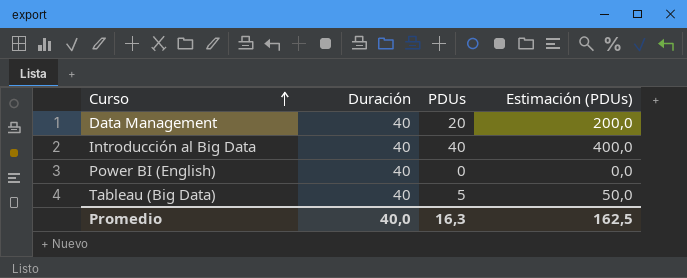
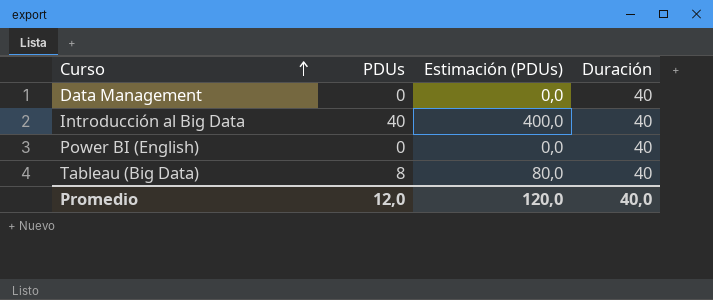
column Duración | position: 2 -> 4
Data Management | PDUs: 20 -> 0
Data Management | Estimación (PDUs): 200,0 -> 0,0
Tableau (Big Data) | PDUs: 5 -> 8
Tableau (Big Data) | Estimación (PDUs): 50,0 -> 80,0
Promedio | PDUs: 16,3 -> 12,0
Promedio | Estimación (PDUs): 162,5 -> 120,0

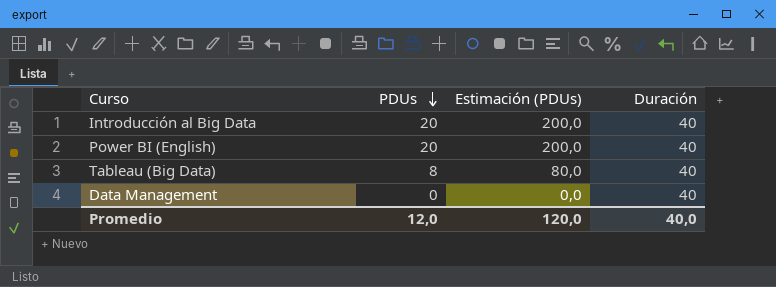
row order: Curso ascending -> PDUs descending
Introducción al Big Data | PDUs: 40 -> 20
Introducción al Big Data | Estimación (PDUs): 400,0 -> 200,0
Power BI (English) | PDUs: 0 -> 20
Power BI (English) | Estimación (PDUs): 0,0 -> 200,0

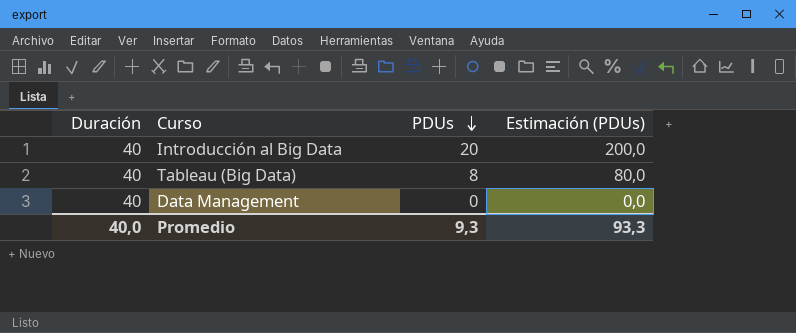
column Duración | position: 4 -> 1
row Power BI (English): 20 | 200,0 | 40 -> none
Promedio | PDUs: 12,0 -> 9,3
Promedio | Estimación (PDUs): 120,0 -> 93,3

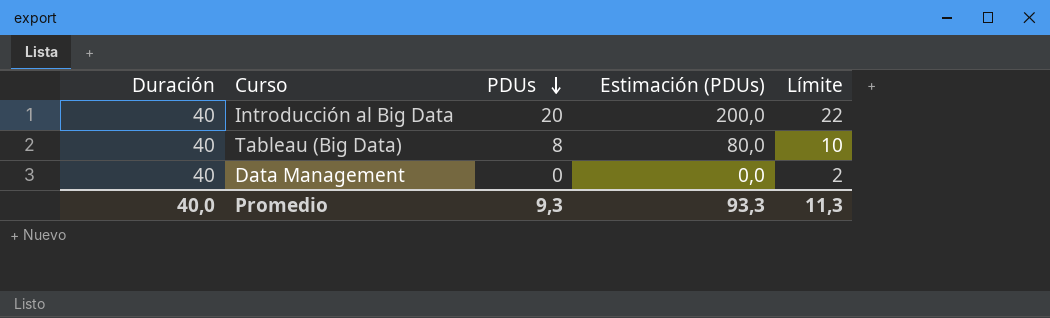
column Límite | formula: none -> [PDUs] + 2

